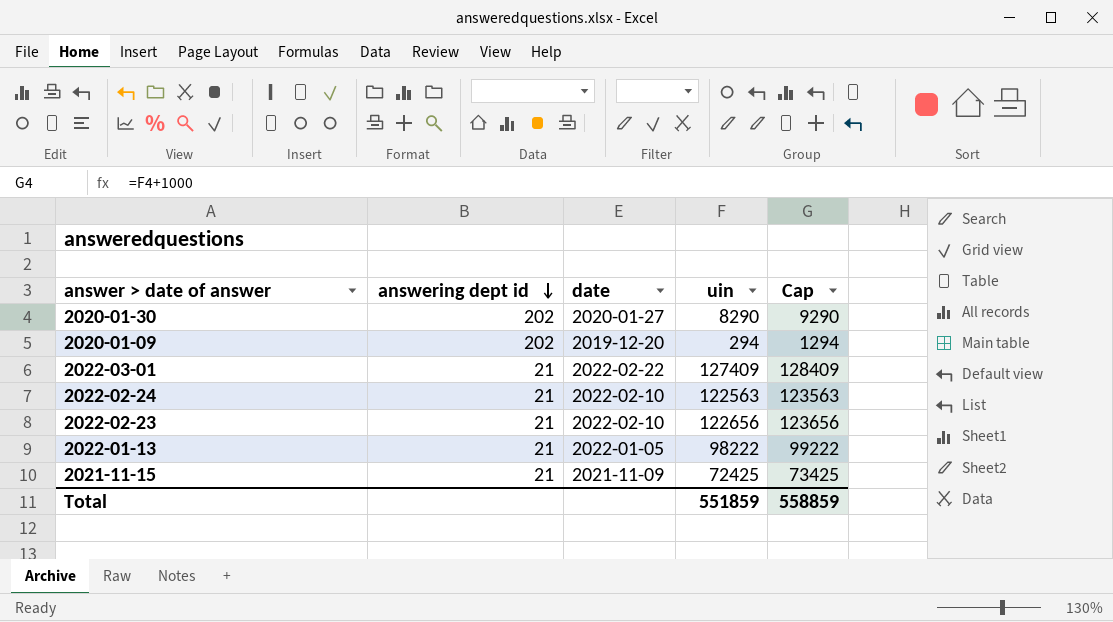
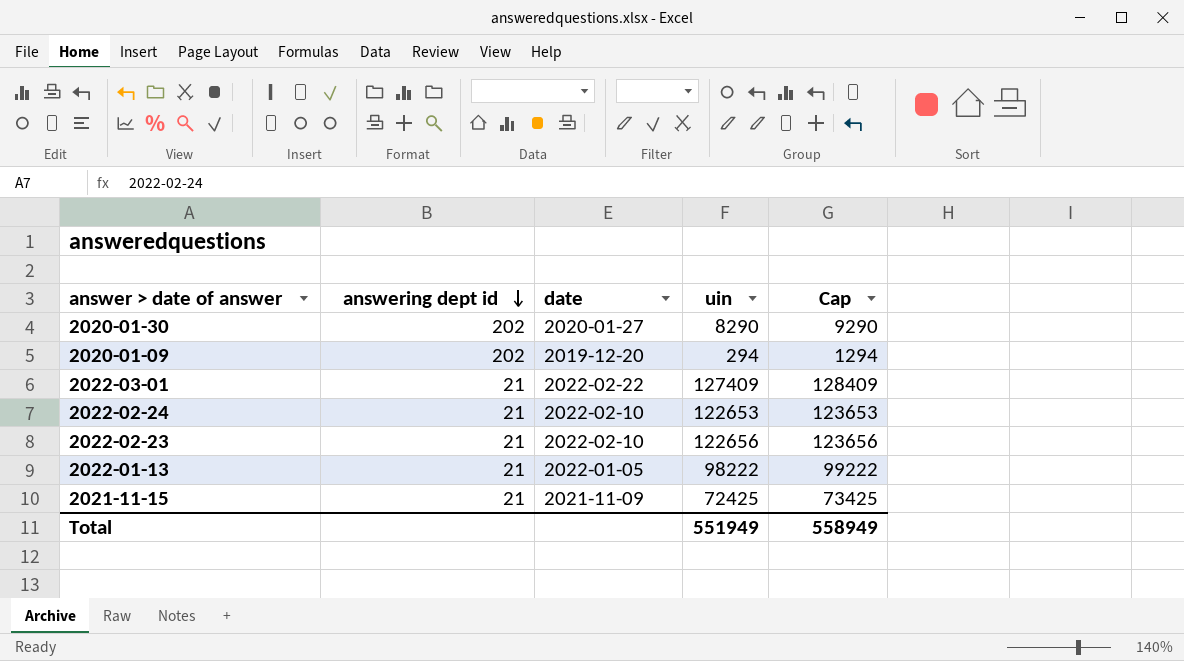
2022-02-24 | uin: 122563 -> 122653
2022-02-24 | Cap: 123563 -> 123653
Total | uin: 551859 -> 551949
Total | Cap: 558859 -> 558949

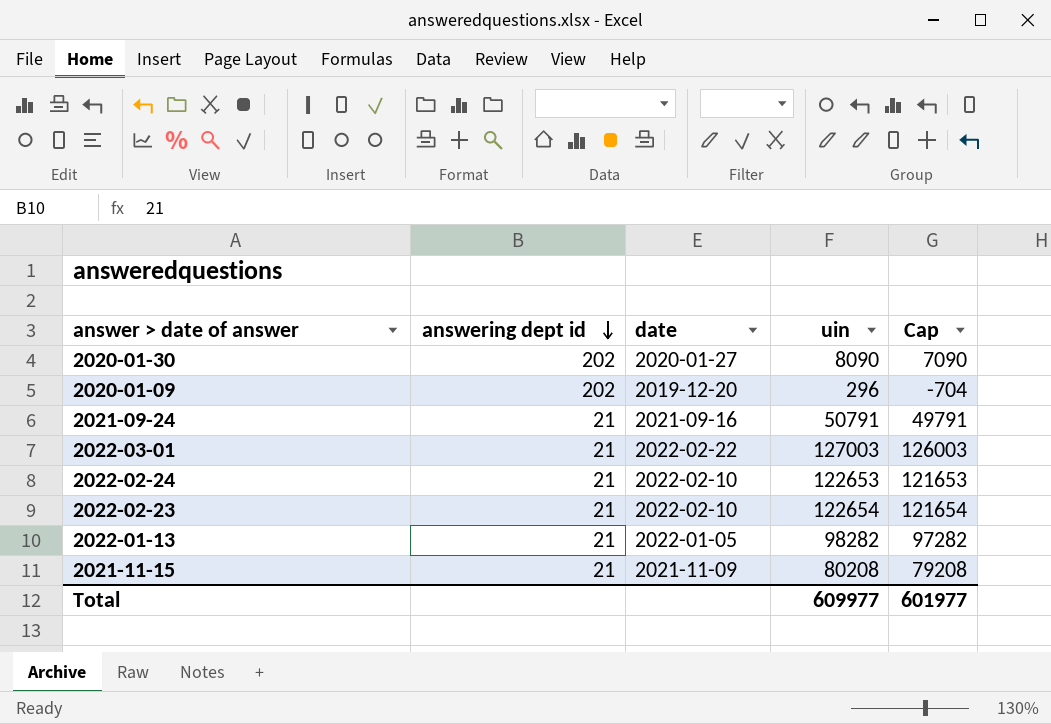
column Cap | formula: [uin] + 1000 -> [uin] - 1000
2020-01-30 | uin: 8290 -> 8090
2020-01-09 | uin: 294 -> 296
row 2021-09-24: none -> 21 | 2021-09-16 | 50791 | 49791
2022-03-01 | uin: 127409 -> 127003
2022-02-23 | uin: 122656 -> 122654
2022-01-13 | uin: 98222 -> 98282
2021-11-15 | uin: 72425 -> 80208
Total | uin: 551949 -> 609977
Total | Cap: 558949 -> 601977

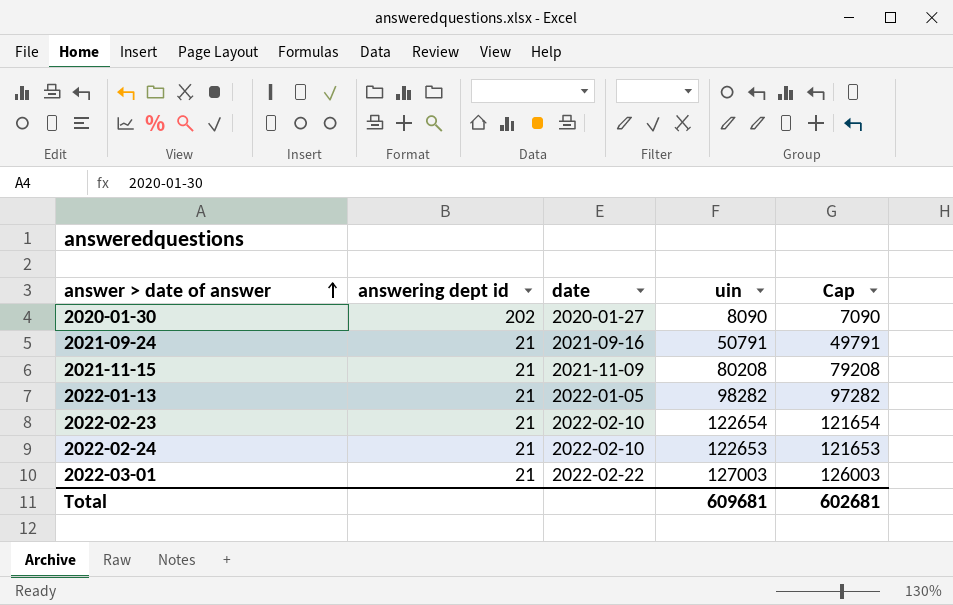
row order: answering dept id descending -> answer > date of answer ascending
row 2020-01-09: 202 | 2019-12-20 | 296 | -704 -> none
Total | uin: 609977 -> 609681
Total | Cap: 601977 -> 602681

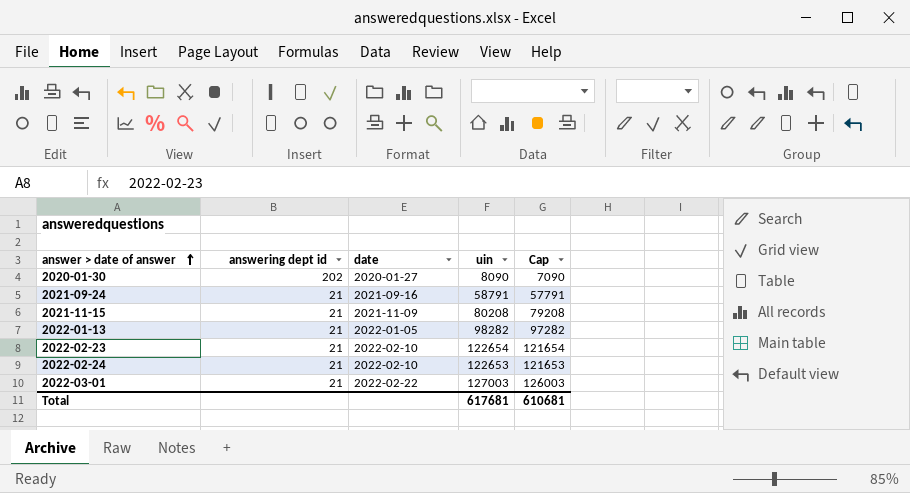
2021-09-24 | uin: 50791 -> 58791
2021-09-24 | Cap: 49791 -> 57791
Total | uin: 609681 -> 617681
Total | Cap: 602681 -> 610681

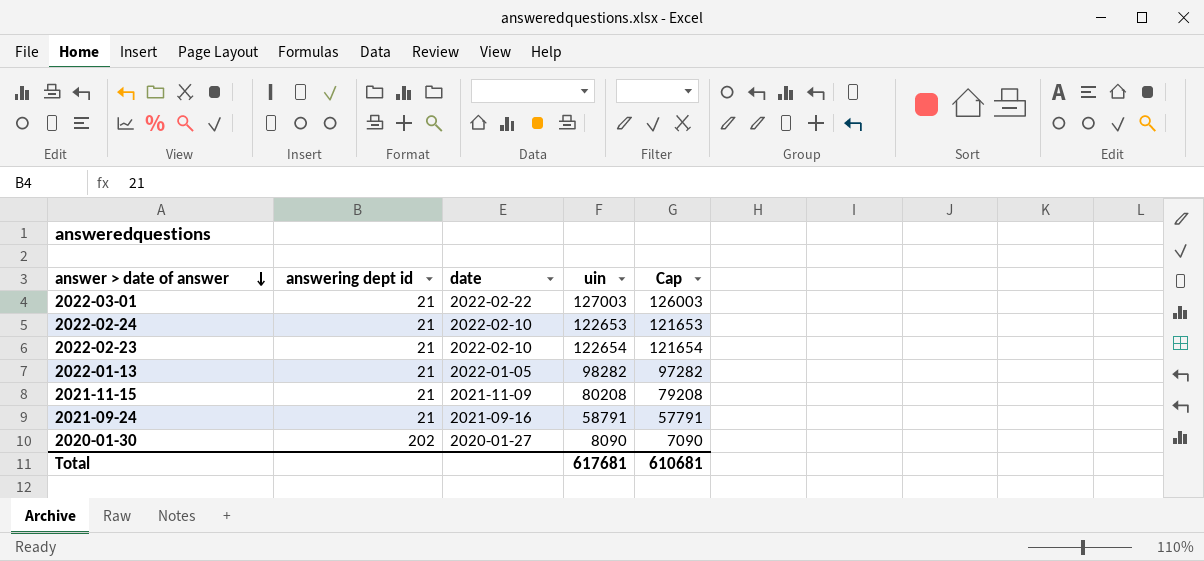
row order: answer > date of answer ascending -> answer > date of answer descending

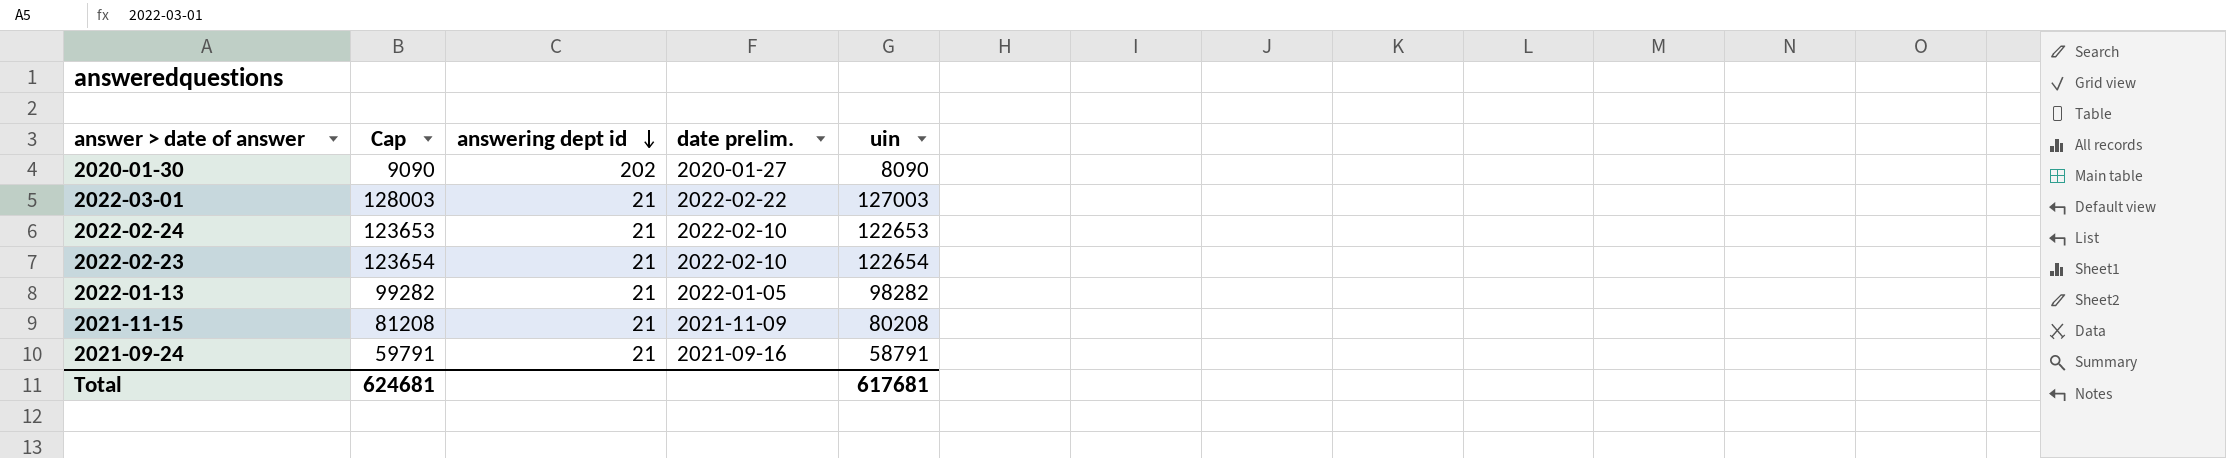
row order: answer > date of answer descending -> answering dept id descending
column Cap | formula: [uin] - 1000 -> [uin] + 1000
column Cap | position: 5 -> 2
column name: date -> date prelim.
Total | Cap: 610681 -> 624681

